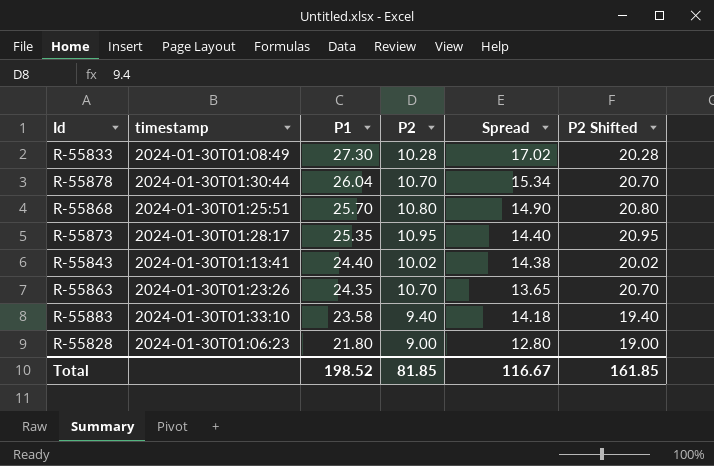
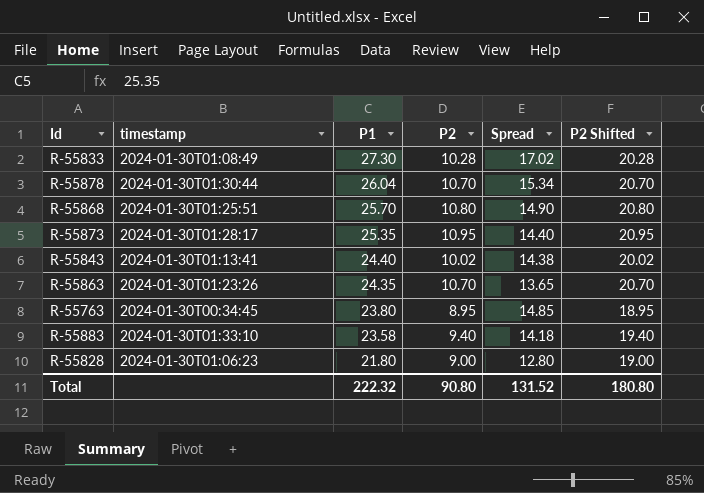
row R-55763: none -> 2024-01-30T00:34:45 | 23.80 | 8.95 | 14.85 | 18.95
Total | P1: 198.52 -> 222.32
Total | P2: 81.85 -> 90.80
Total | Spread: 116.67 -> 131.52
Total | P2 Shifted: 161.85 -> 180.80

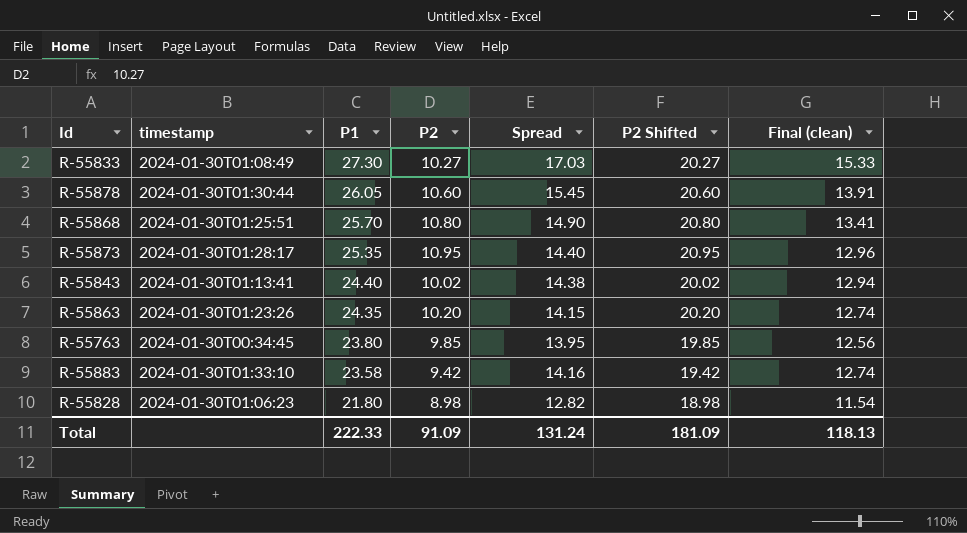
column Final (clean) | formula: none -> [Spread] * 0.9
R-55833 | P2: 10.28 -> 10.27
R-55833 | Spread: 17.02 -> 17.03
R-55833 | P2 Shifted: 20.28 -> 20.27
R-55878 | P1: 26.04 -> 26.05
R-55878 | P2: 10.70 -> 10.60
R-55878 | Spread: 15.34 -> 15.45
R-55878 | P2 Shifted: 20.70 -> 20.60
R-55863 | P2: 10.70 -> 10.20
R-55863 | Spread: 13.65 -> 14.15
R-55863 | P2 Shifted: 20.70 -> 20.20
R-55763 | P2: 8.95 -> 9.85
R-55763 | Spread: 14.85 -> 13.95
R-55763 | P2 Shifted: 18.95 -> 19.85
R-55883 | P2: 9.40 -> 9.42
R-55883 | Spread: 14.18 -> 14.16
R-55883 | P2 Shifted: 19.40 -> 19.42
R-55828 | P2: 9.00 -> 8.98
R-55828 | Spread: 12.80 -> 12.82
R-55828 | P2 Shifted: 19.00 -> 18.98
Total | P1: 222.32 -> 222.33
Total | P2: 90.80 -> 91.09
Total | Spread: 131.52 -> 131.24
Total | P2 Shifted: 180.80 -> 181.09

